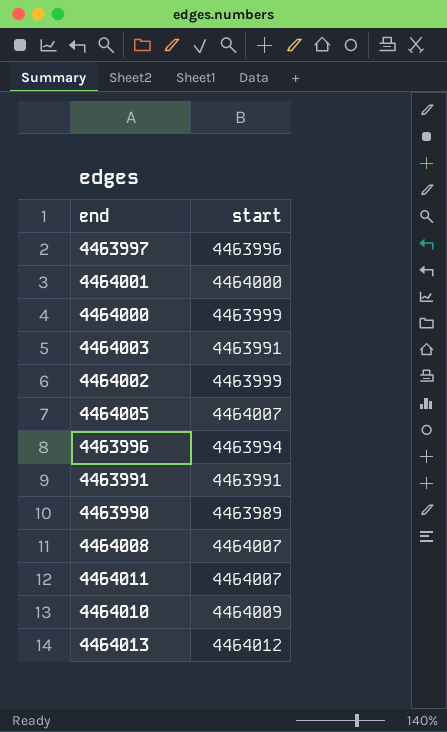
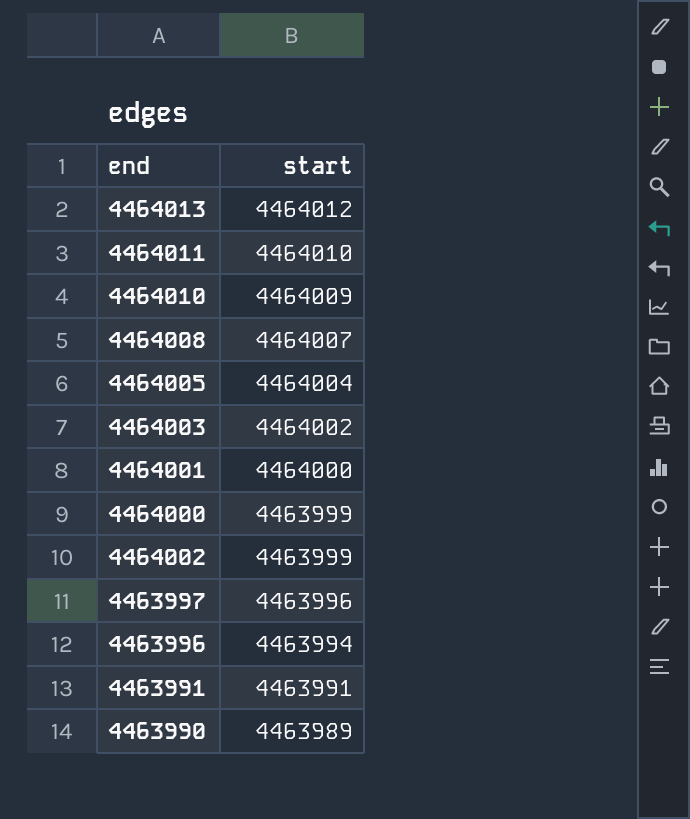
row order: none -> start descending
4464011 | start: 4464007 -> 4464010
4464005 | start: 4464007 -> 4464004
4464003 | start: 4463991 -> 4464002

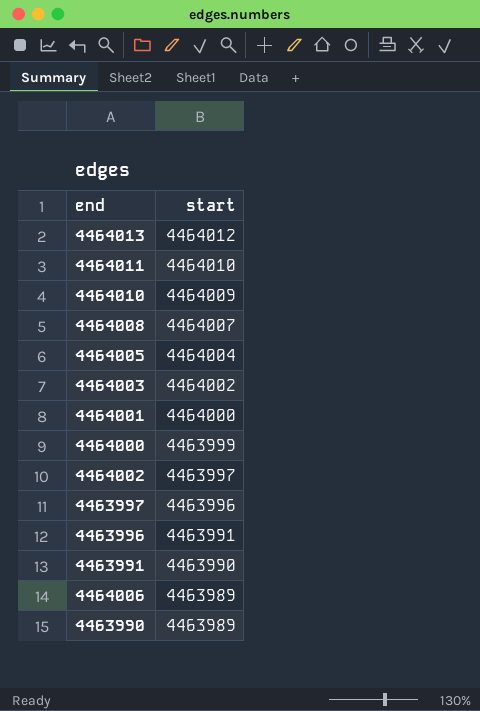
4464002 | start: 4463999 -> 4463997
4463996 | start: 4463994 -> 4463991
4463991 | start: 4463991 -> 4463990
row 4464006: none -> 4463989

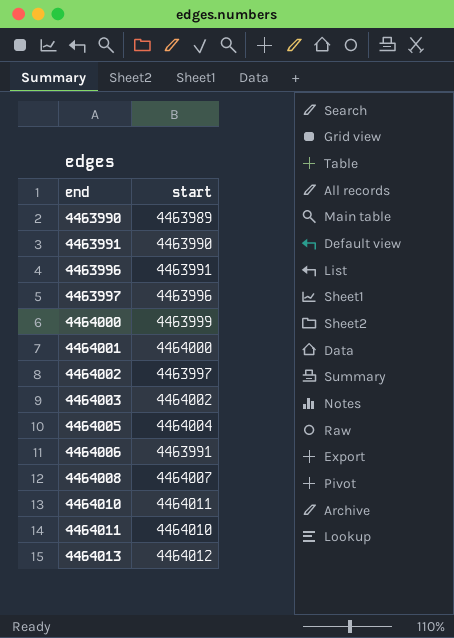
row order: start descending -> end ascending
4464006 | start: 4463989 -> 4463991
4464010 | start: 4464009 -> 4464011

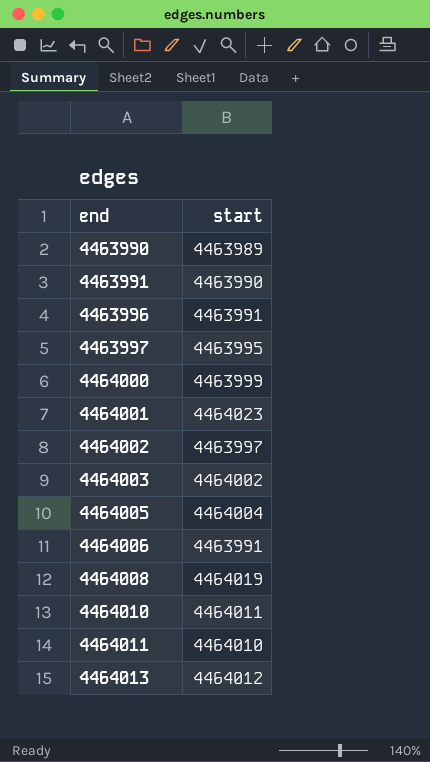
4463997 | start: 4463996 -> 4463995
4464001 | start: 4464000 -> 4464023
4464008 | start: 4464007 -> 4464019

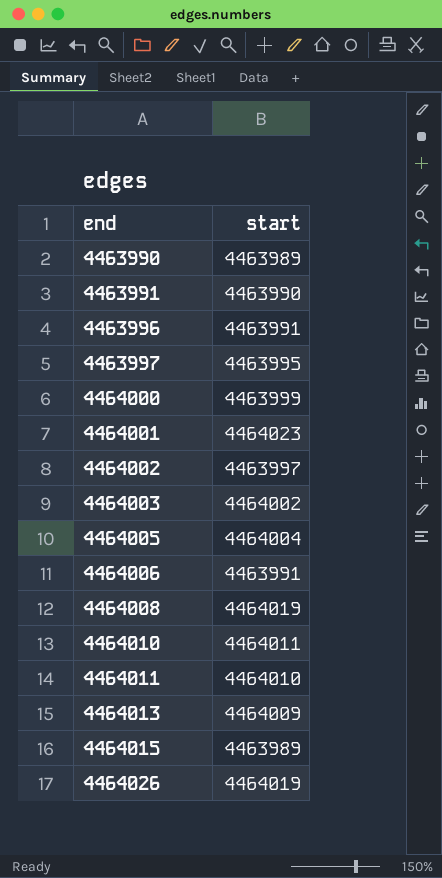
4464013 | start: 4464012 -> 4464009
row 4464015: none -> 4463989
row 4464026: none -> 4464019

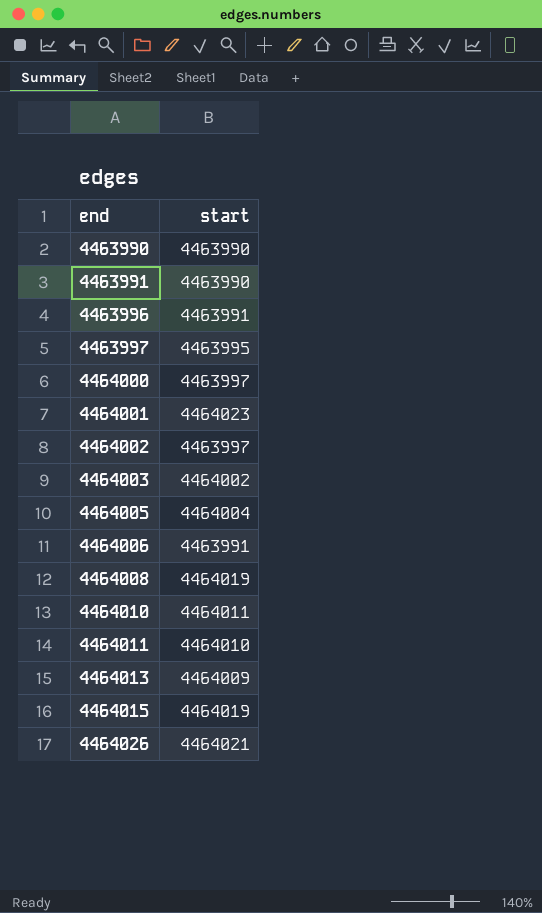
4463990 | start: 4463989 -> 4463990
4464000 | start: 4463999 -> 4463997
4464015 | start: 4463989 -> 4464019
4464026 | start: 4464019 -> 4464021

